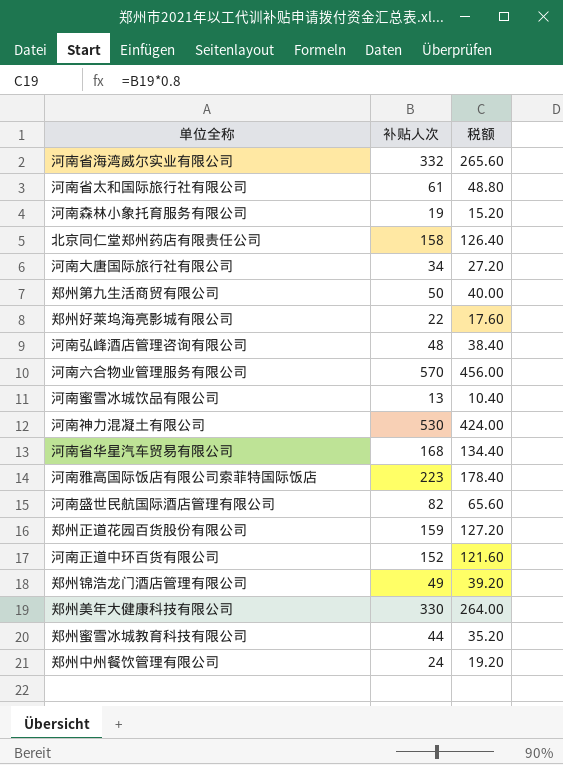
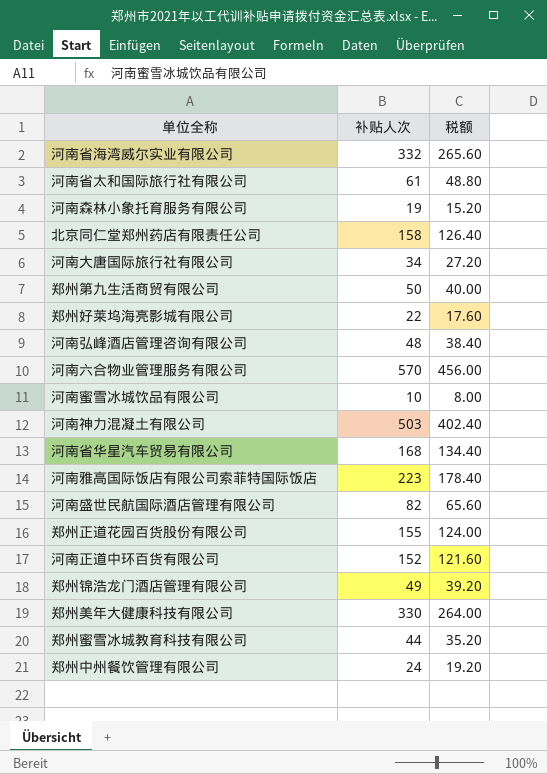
河南蜜雪冰城饮品有限公司 | 补贴人次: 13 -> 10
河南蜜雪冰城饮品有限公司 | 税额: 10.40 -> 8.00
河南神力混凝土有限公司 | 补贴人次: 530 -> 503
河南神力混凝土有限公司 | 税额: 424.00 -> 402.40
郑州正道花园百货股份有限公司 | 补贴人次: 159 -> 155
郑州正道花园百货股份有限公司 | 税额: 127.20 -> 124.00

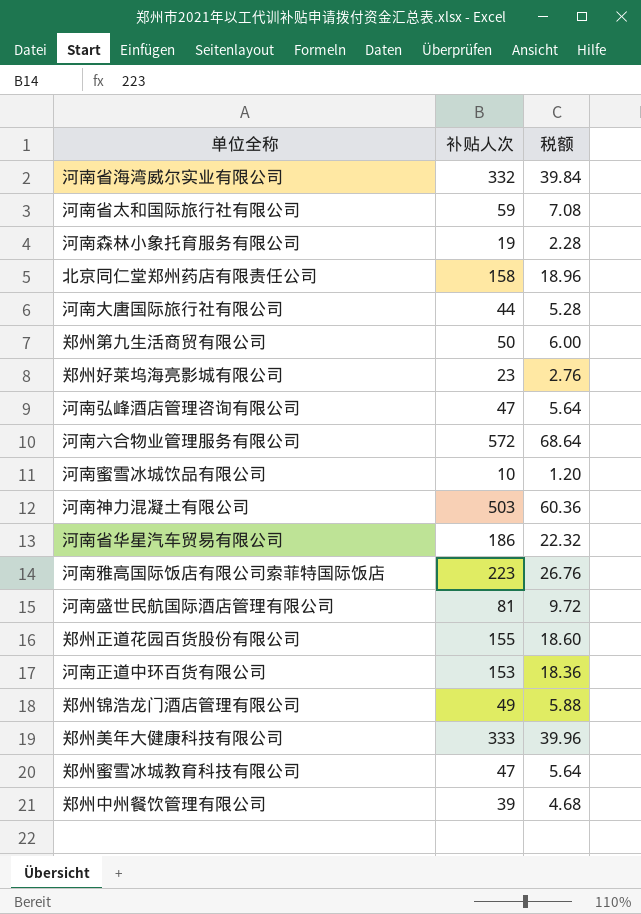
column 税额 | formula: [补贴人次] * 0.8 -> [补贴人次] * 0.12
河南省太和国际旅行社有限公司 | 补贴人次: 61 -> 59
河南大唐国际旅行社有限公司 | 补贴人次: 34 -> 44
郑州好莱坞海亮影城有限公司 | 补贴人次: 22 -> 23
河南弘峰酒店管理咨询有限公司 | 补贴人次: 48 -> 47
河南六合物业管理服务有限公司 | 补贴人次: 570 -> 572
河南省华星汽车贸易有限公司 | 补贴人次: 168 -> 186
河南盛世民航国际酒店管理有限公司 | 补贴人次: 82 -> 81
河南正道中环百货有限公司 | 补贴人次: 152 -> 153
郑州美年大健康科技有限公司 | 补贴人次: 330 -> 333
郑州蜜雪冰城教育科技有限公司 | 补贴人次: 44 -> 47
郑州中州餐饮管理有限公司 | 补贴人次: 24 -> 39

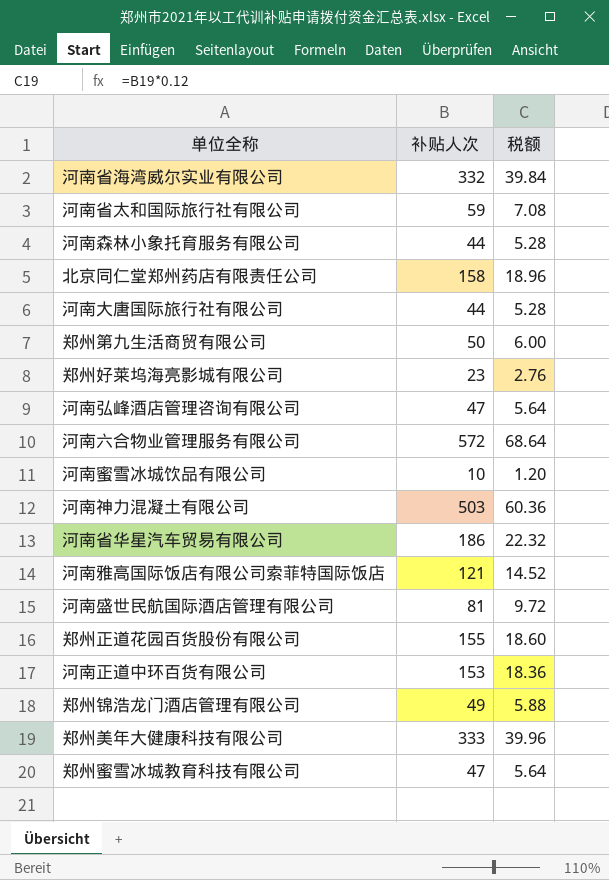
row 郑州中州餐饮管理有限公司: 39 | 4.68 -> none
河南森林小象托育服务有限公司 | 补贴人次: 19 -> 44
河南森林小象托育服务有限公司 | 税额: 2.28 -> 5.28
河南雅高国际饭店有限公司索菲特国际饭店 | 补贴人次: 223 -> 121
河南雅高国际饭店有限公司索菲特国际饭店 | 税额: 26.76 -> 14.52

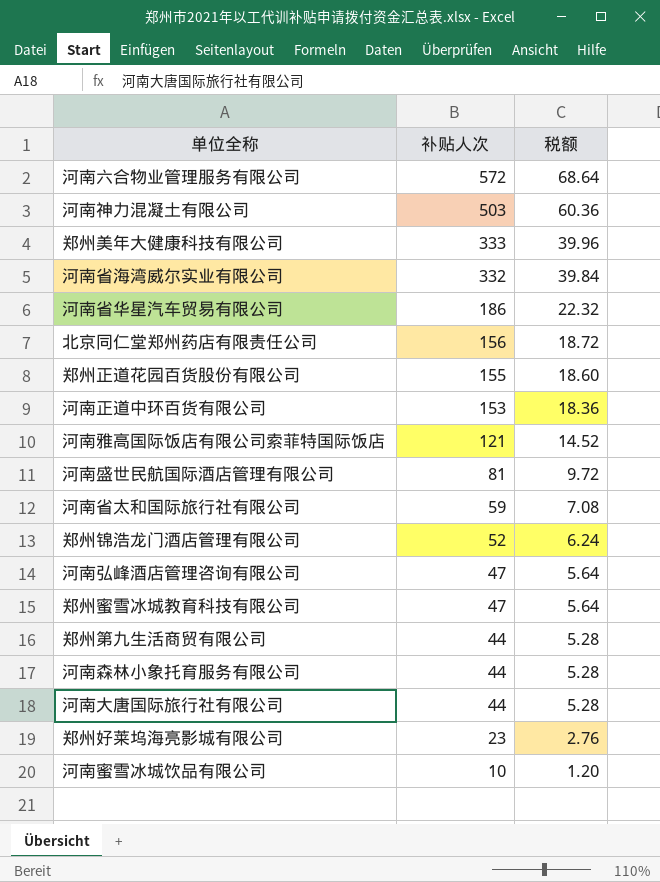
row order: none -> 补贴人次 descending
北京同仁堂郑州药店有限责任公司 | 补贴人次: 158 -> 156
北京同仁堂郑州药店有限责任公司 | 税额: 18.96 -> 18.72
郑州锦浩龙门酒店管理有限公司 | 补贴人次: 49 -> 52
郑州锦浩龙门酒店管理有限公司 | 税额: 5.88 -> 6.24
郑州第九生活商贸有限公司 | 补贴人次: 50 -> 44
郑州第九生活商贸有限公司 | 税额: 6.00 -> 5.28

